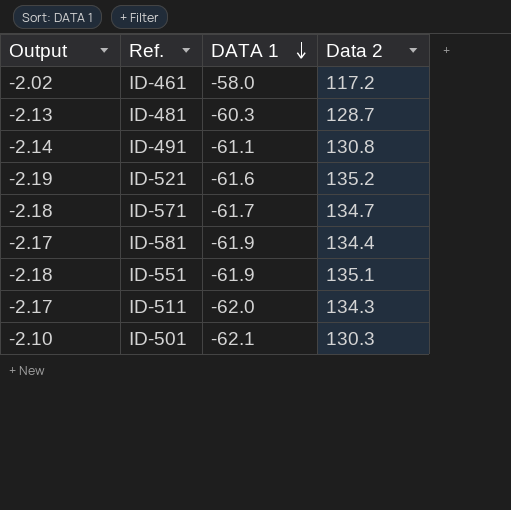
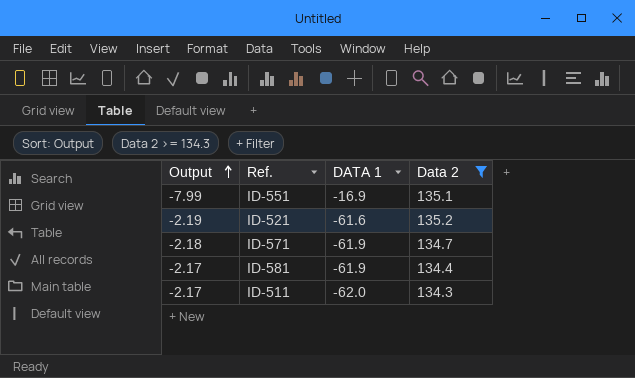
filter: none -> Data 2 >= 134.3
row order: DATA 1 descending -> Output ascending
ID-551 | Output: -2.18 -> -7.99
ID-551 | DATA 1: -61.9 -> -16.9
ID-571 | DATA 1: -61.7 -> -61.9

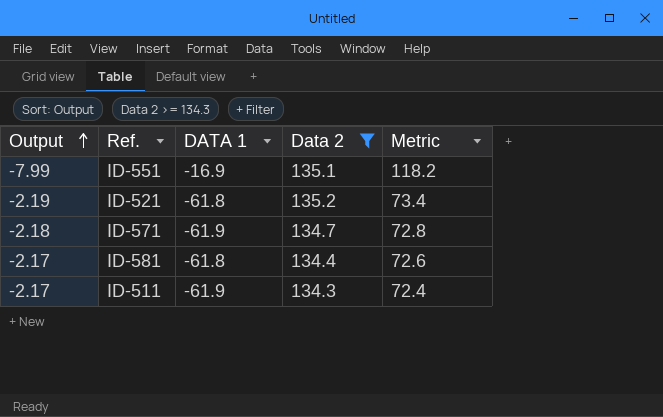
column Metric | formula: none -> [DATA 1] + [Data 2]
ID-521 | DATA 1: -61.6 -> -61.8
ID-581 | DATA 1: -61.9 -> -61.8
ID-511 | DATA 1: -62.0 -> -61.9

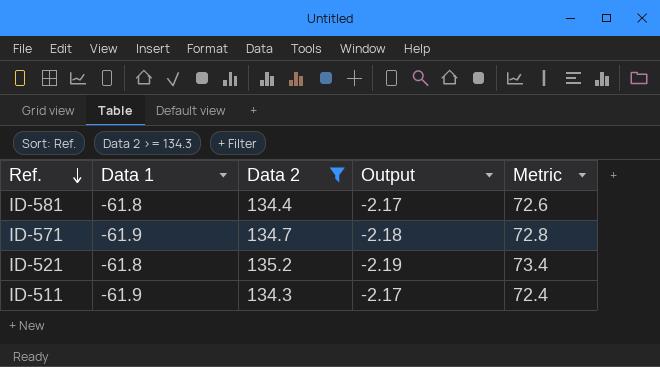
row order: Output ascending -> Ref. descending
column name: DATA 1 -> Data 1
column Output | position: 1 -> 4
row ID-551: -7.99 | -16.9 | 135.1 | 118.2 -> none

